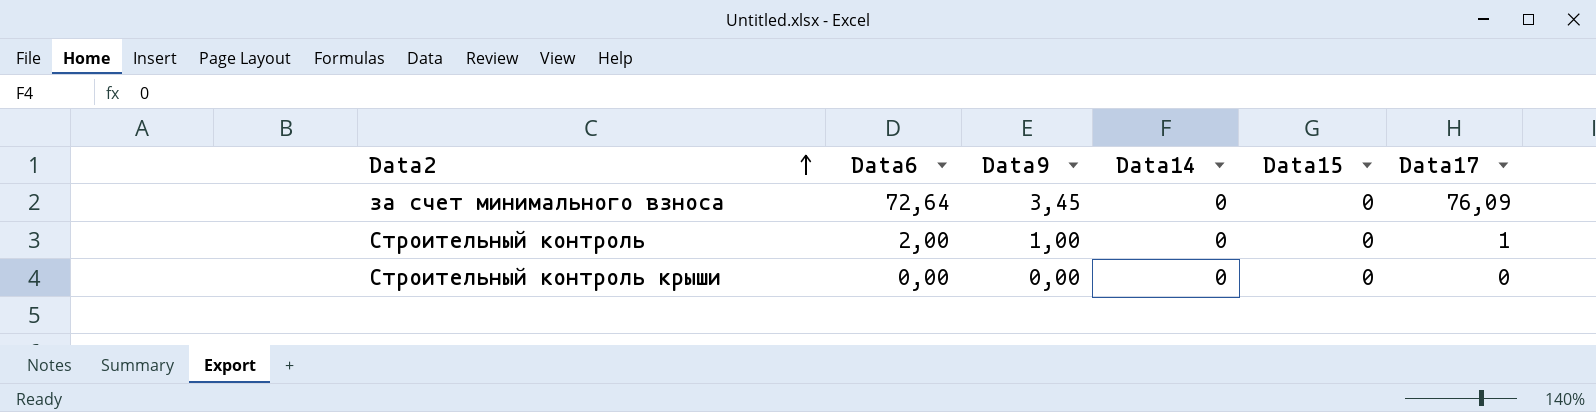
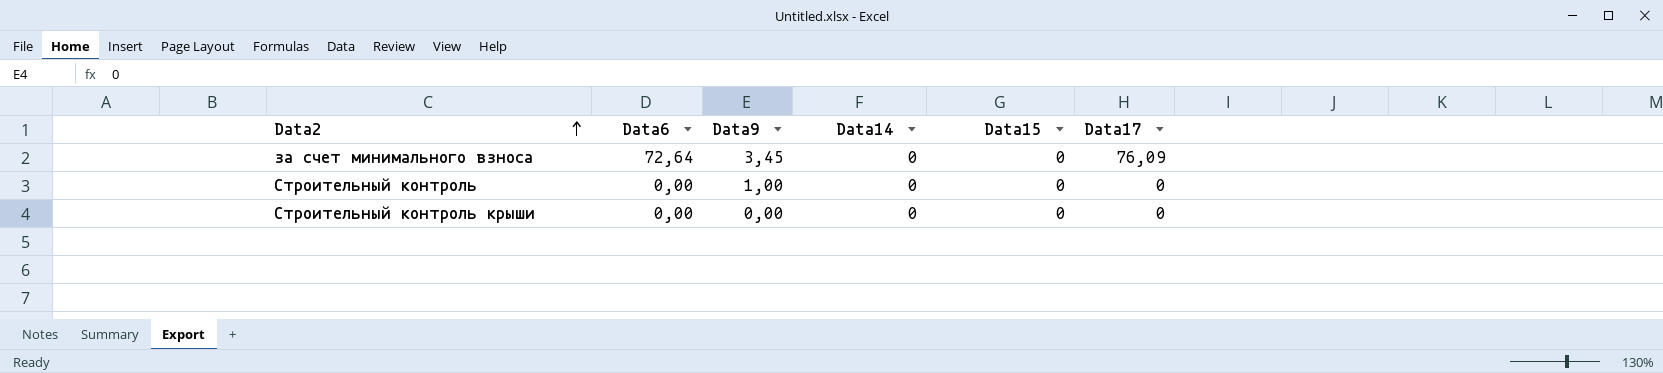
Строительный контроль | Data6: 2,00 -> 0,00
Строительный контроль | Data17: 1 -> 0

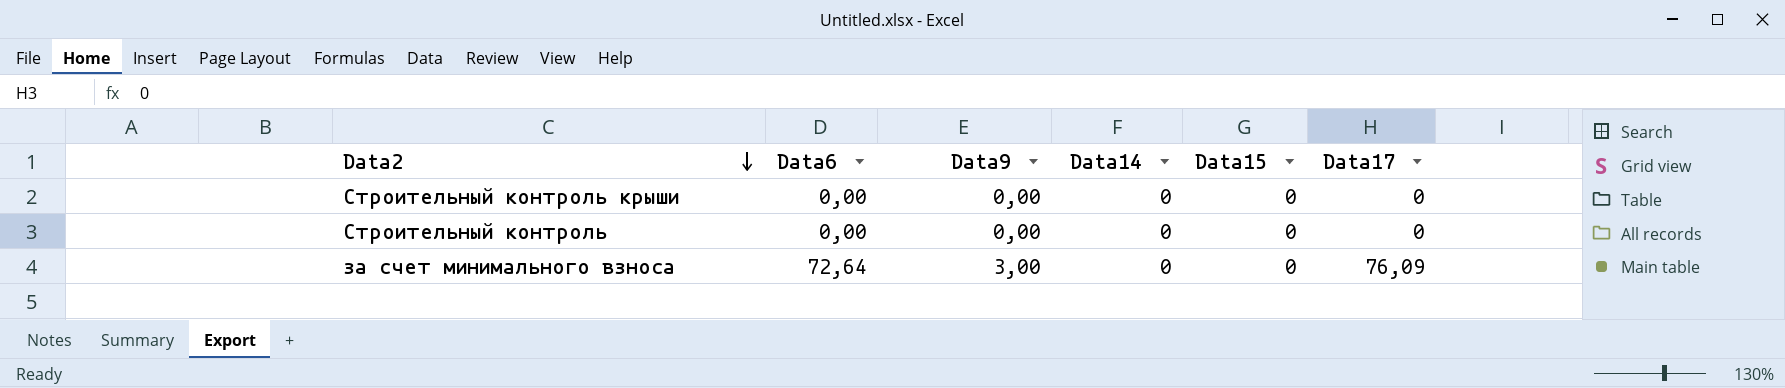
row order: Data2 ascending -> Data2 descending
Строительный контроль | Data9: 1,00 -> 0,00
за счет минимального взноса | Data9: 3,45 -> 3,00

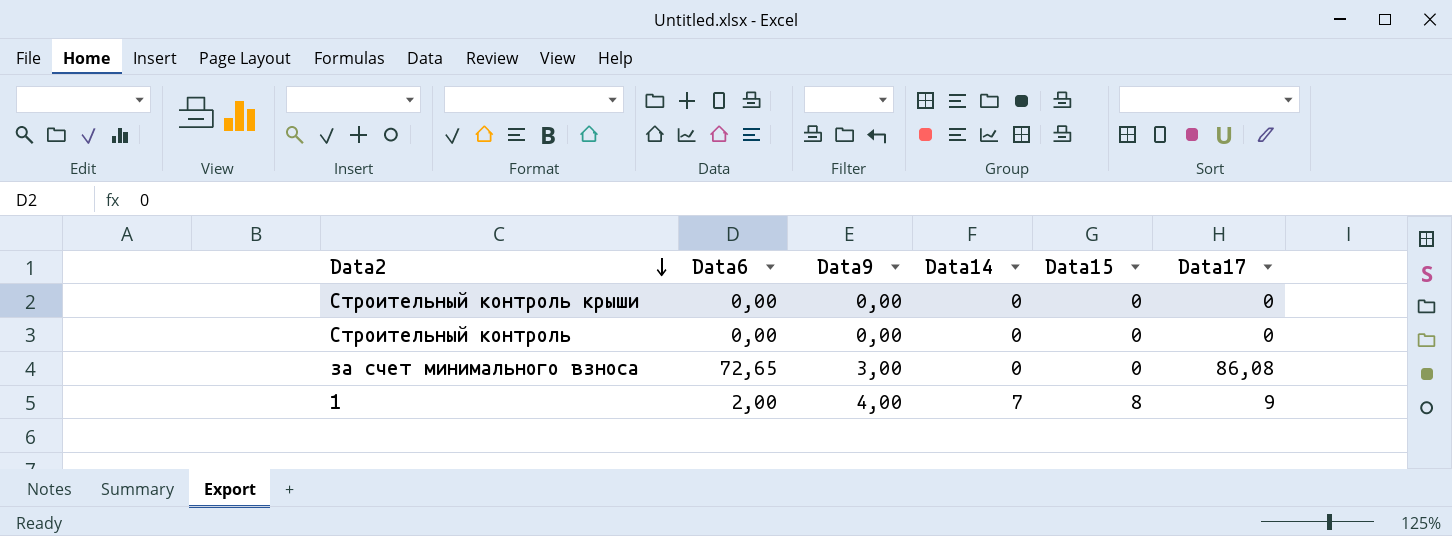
за счет минимального взноса | Data6: 72,64 -> 72,65
за счет минимального взноса | Data17: 76,09 -> 86,08
row 1: none -> 2,00 | 4,00 | 7 | 8 | 9

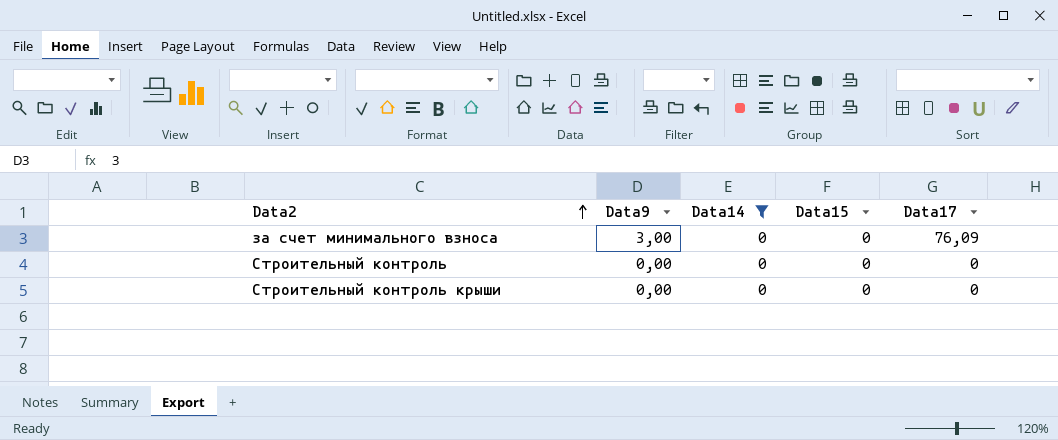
filter: none -> Data14 = 0
row order: Data2 descending -> Data2 ascending
column Data6 | position: 2 -> none
за счет минимального взноса | Data17: 86,08 -> 76,09

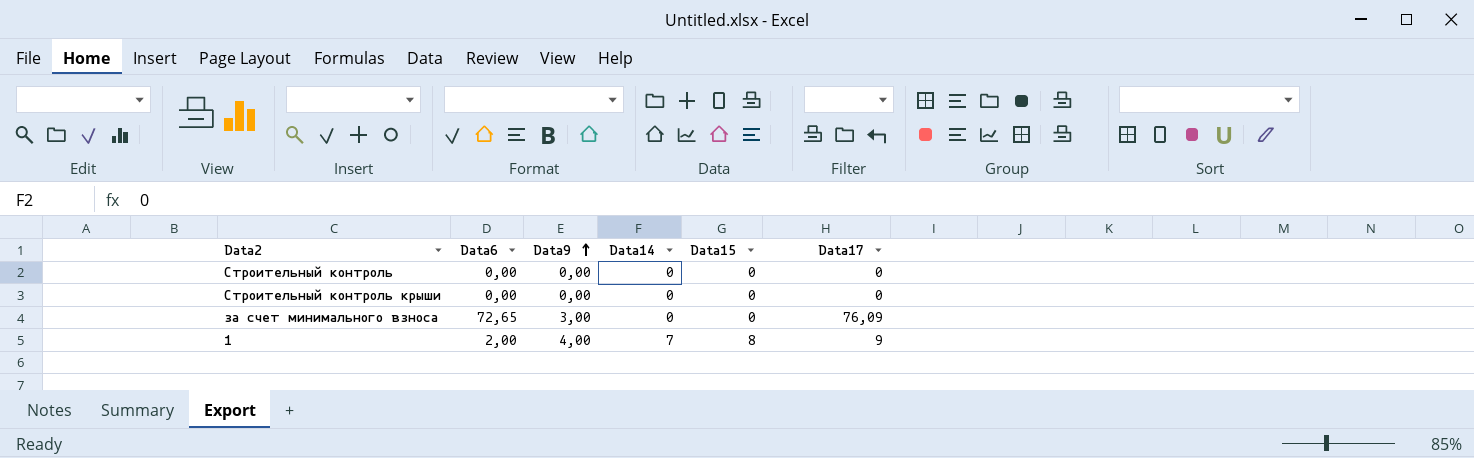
filter: Data14 = 0 -> none
row order: Data2 ascending -> Data9 ascending
column Data6 | position: none -> 2

